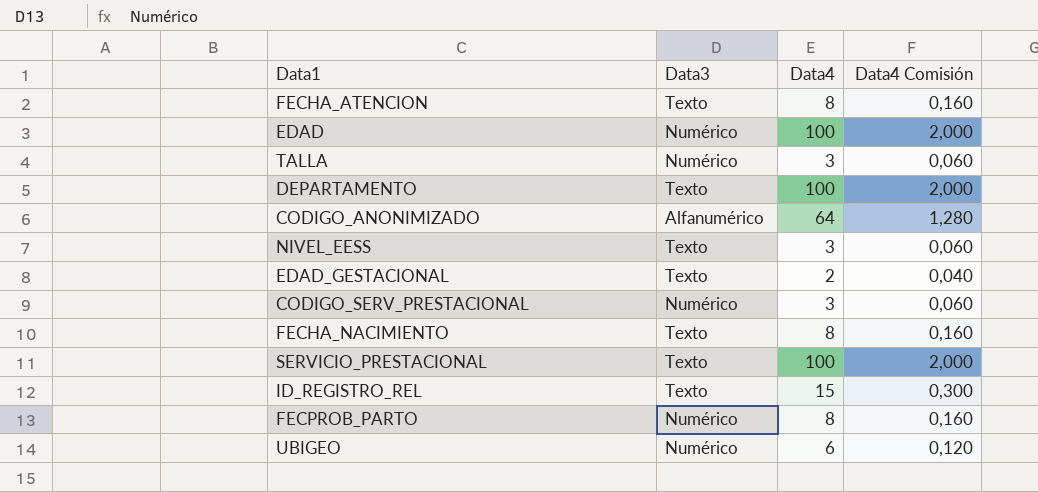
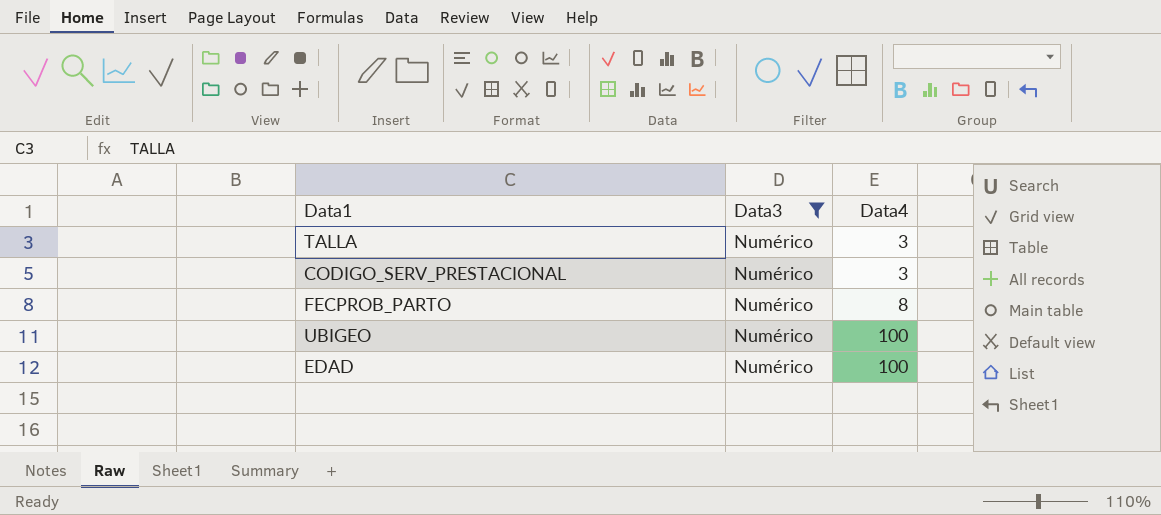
filter: none -> Data3 = Numérico
row order: none -> Data4 ascending
column Data4 Comisión | formula: [Data4] * 0,02 -> none
UBIGEO | Data4: 6 -> 100

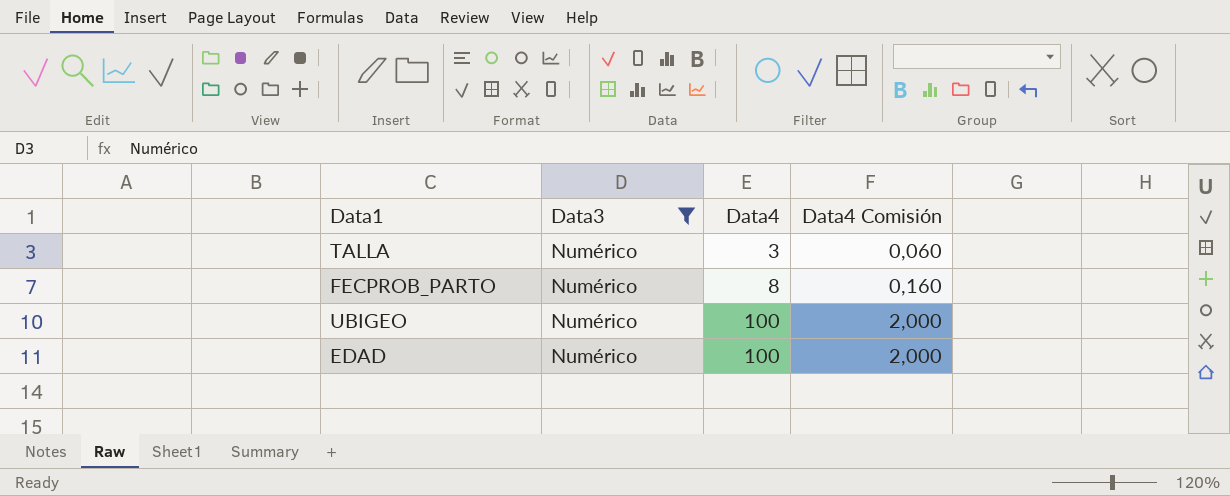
column Data4 Comisión | formula: none -> [Data4] * 0,02
row CODIGO_SERV_PRESTACIONAL: Numérico | 3 -> none

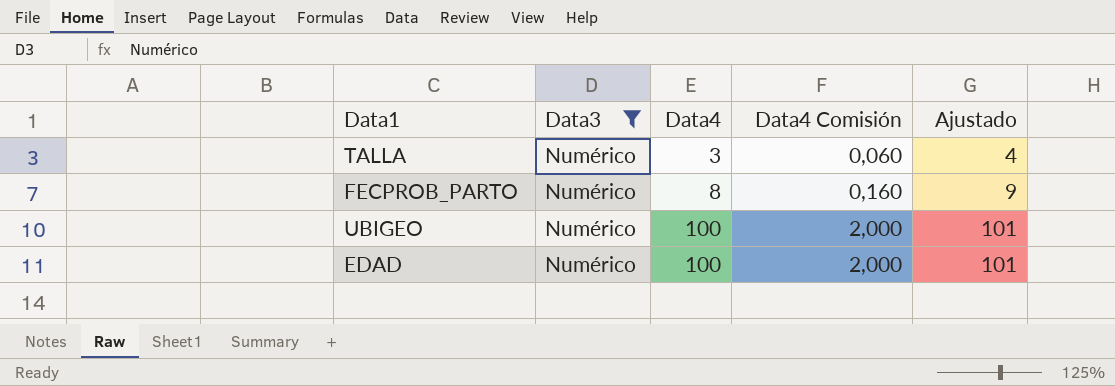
column Ajustado | formula: none -> [Data4] + 1

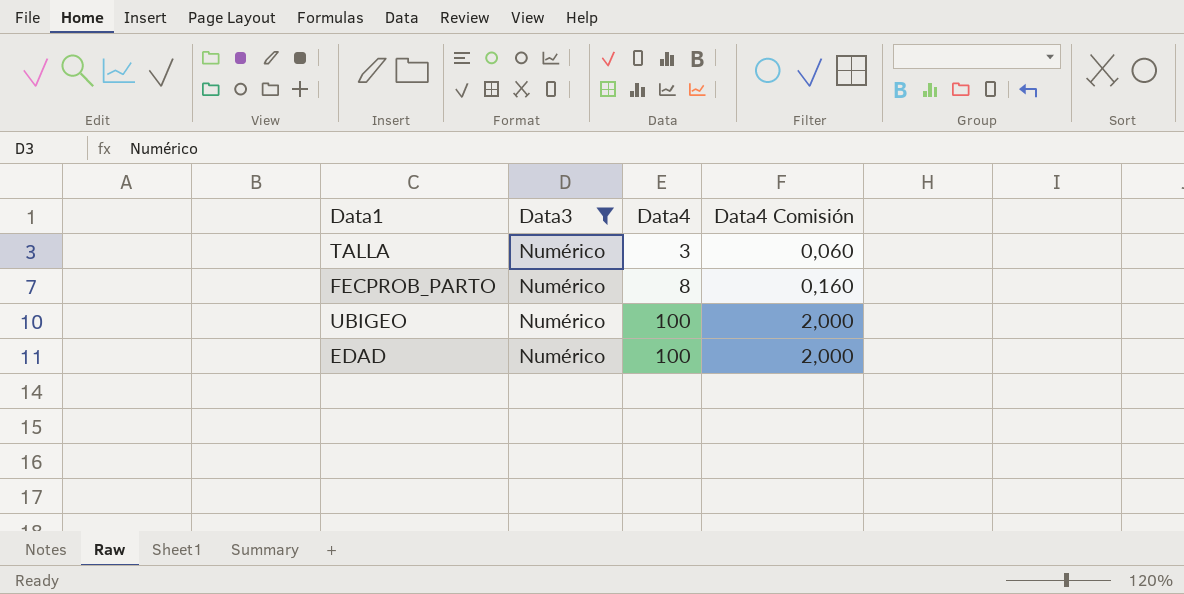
column Ajustado | formula: [Data4] + 1 -> none

